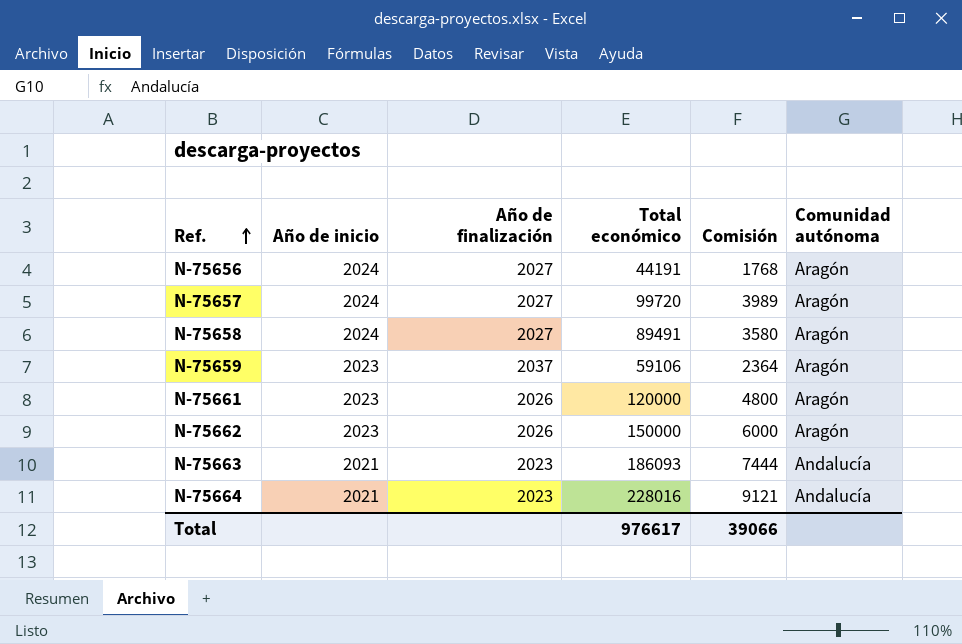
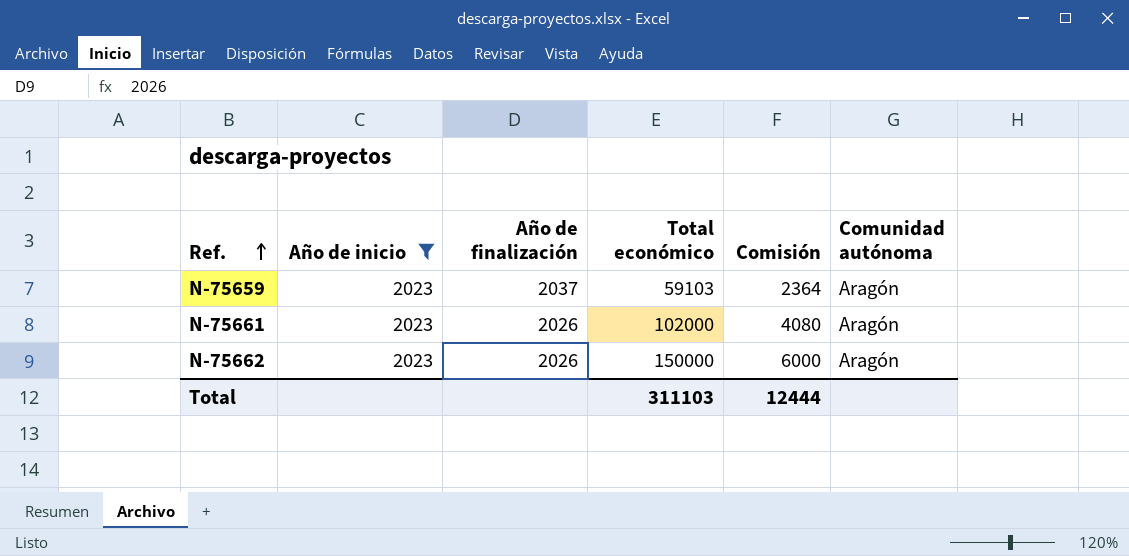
filter: none -> Año de inicio = 2023
N-75659 | Total económico: 59106 -> 59103
N-75661 | Total económico: 120000 -> 102000
N-75661 | Comisión: 4800 -> 4080
Total | Total económico: 976617 -> 311103
Total | Comisión: 39066 -> 12444

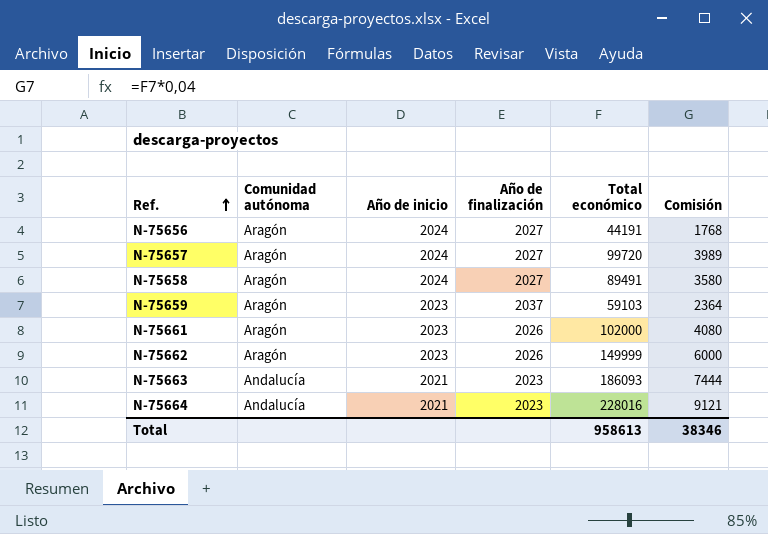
filter: Año de inicio = 2023 -> none
column Comunidad autónoma | position: 6 -> 2
N-75662 | Total económico: 150000 -> 149999
Total | Total económico: 311103 -> 958613
Total | Comisión: 12444 -> 38346

